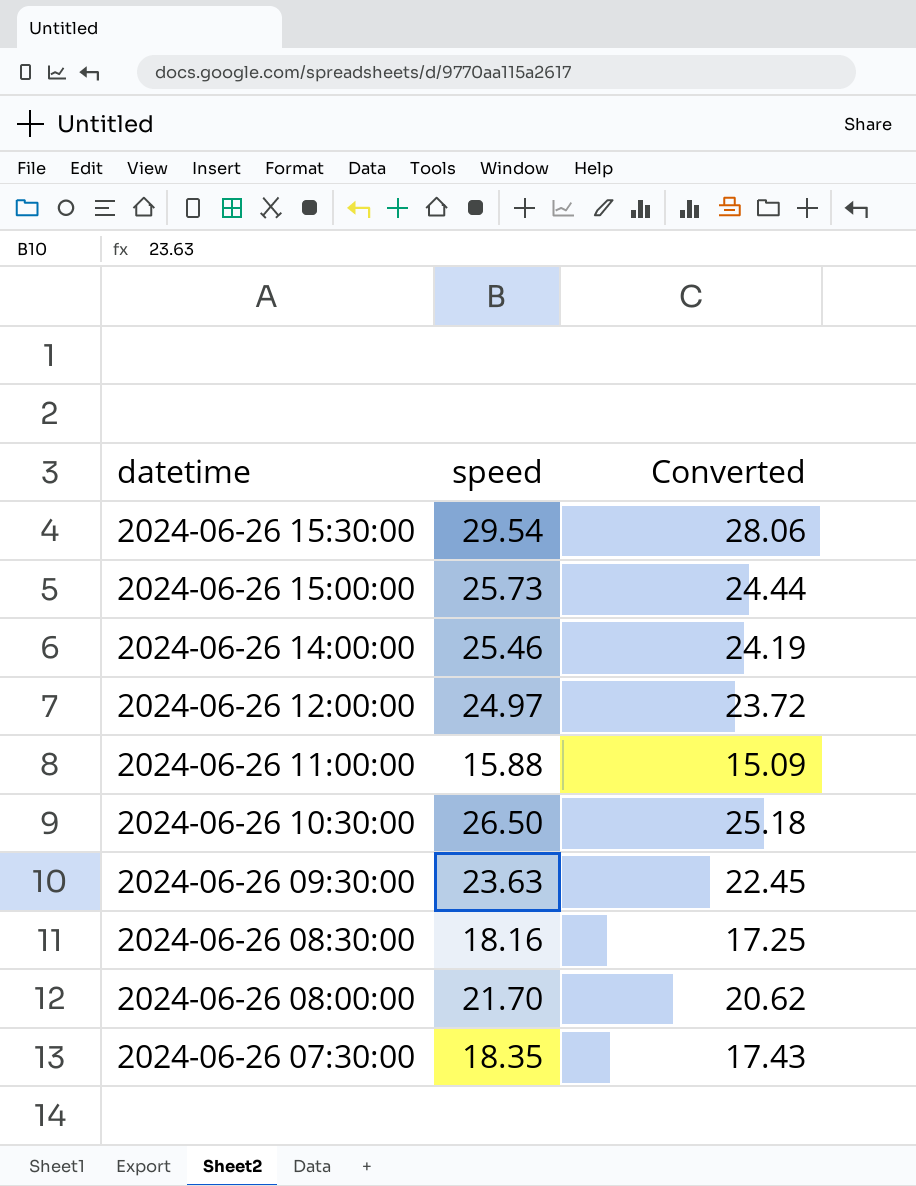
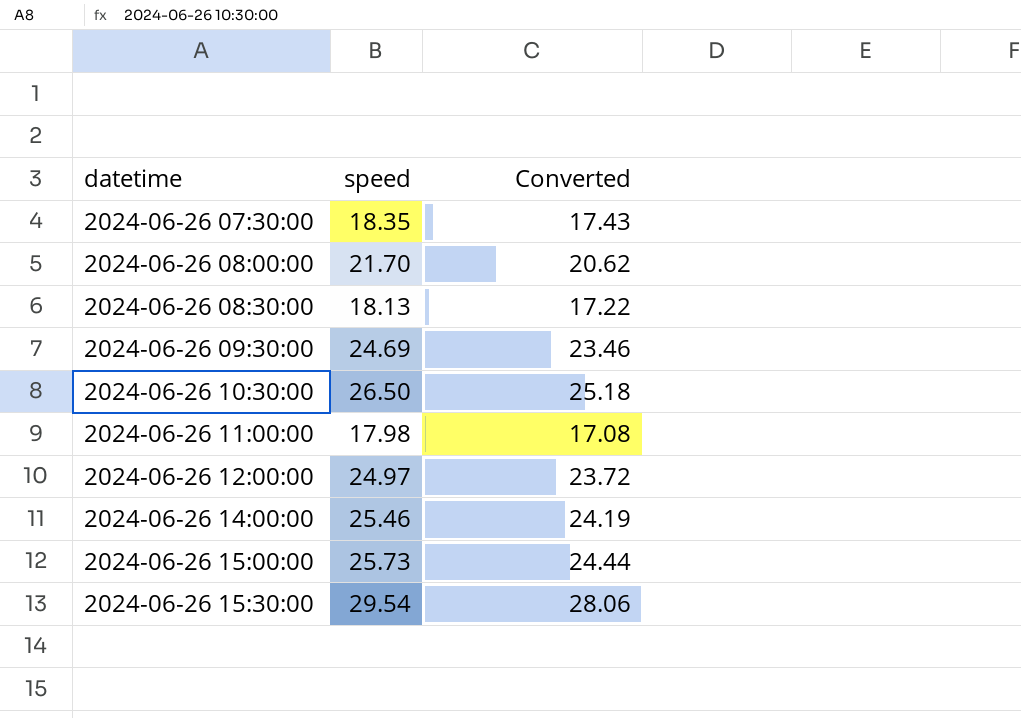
row order: datetime descending -> datetime ascending
2024-06-26 08:30:00 | speed: 18.16 -> 18.13
2024-06-26 08:30:00 | Converted: 17.25 -> 17.22
2024-06-26 09:30:00 | speed: 23.63 -> 24.69
2024-06-26 09:30:00 | Converted: 22.45 -> 23.46
2024-06-26 11:00:00 | speed: 15.88 -> 17.98
2024-06-26 11:00:00 | Converted: 15.09 -> 17.08

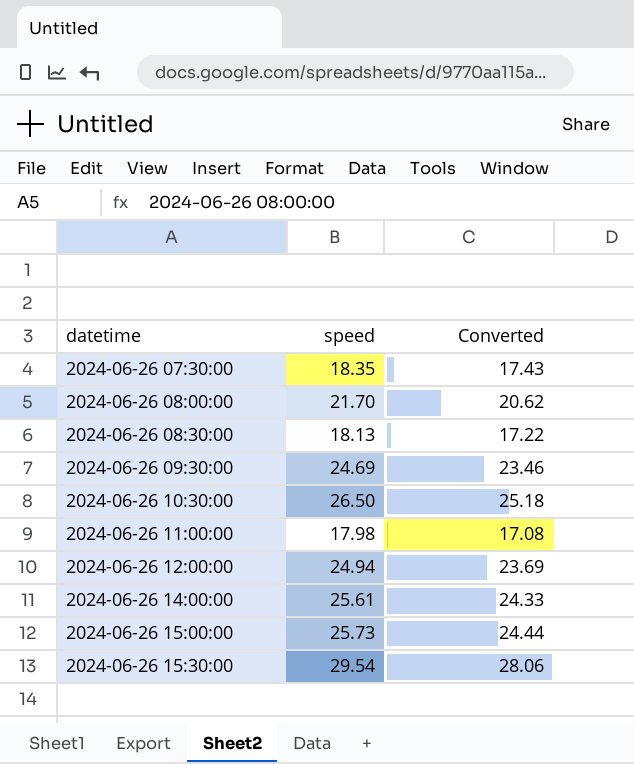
2024-06-26 12:00:00 | speed: 24.97 -> 24.94
2024-06-26 12:00:00 | Converted: 23.72 -> 23.69
2024-06-26 14:00:00 | speed: 25.46 -> 25.61
2024-06-26 14:00:00 | Converted: 24.19 -> 24.33

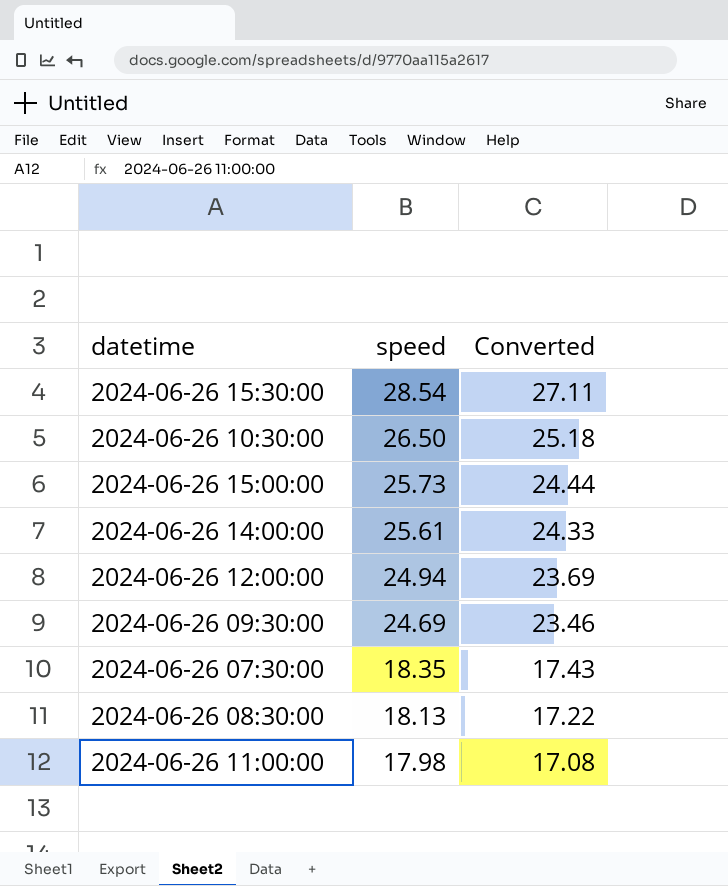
row order: datetime ascending -> speed descending
row 2024-06-26 08:00:00: 21.70 | 20.62 -> none
2024-06-26 15:30:00 | speed: 29.54 -> 28.54
2024-06-26 15:30:00 | Converted: 28.06 -> 27.11

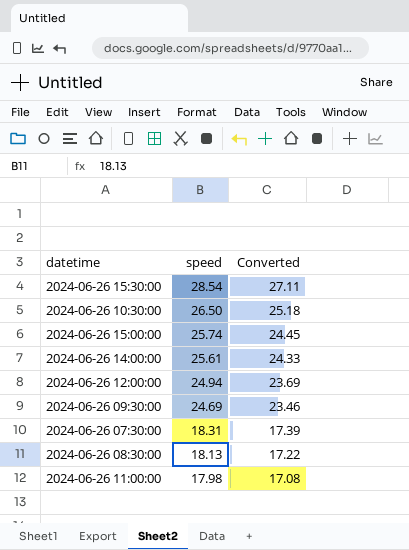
2024-06-26 15:00:00 | speed: 25.73 -> 25.74
2024-06-26 15:00:00 | Converted: 24.44 -> 24.45
2024-06-26 07:30:00 | speed: 18.35 -> 18.31
2024-06-26 07:30:00 | Converted: 17.43 -> 17.39

